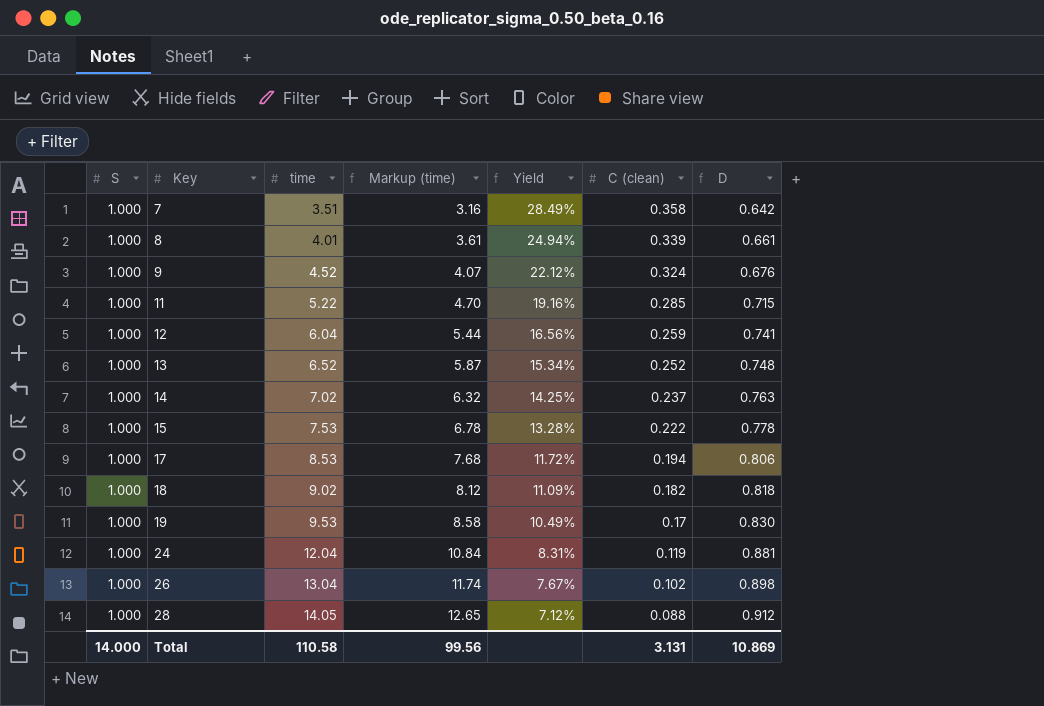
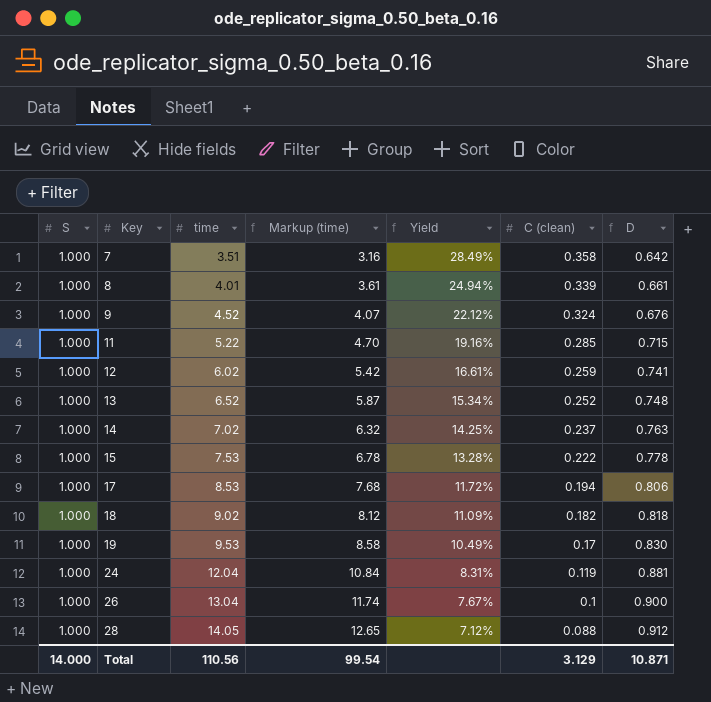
12 | time: 6.04 -> 6.02
12 | Markup (time): 5.44 -> 5.42
12 | Yield: 16.56% -> 16.61%
26 | C (clean): 0.102 -> 0.1
26 | D: 0.898 -> 0.900
Total | time: 110.58 -> 110.56
Total | Markup (time): 99.56 -> 99.54
Total | C (clean): 3.131 -> 3.129
Total | D: 10.869 -> 10.871

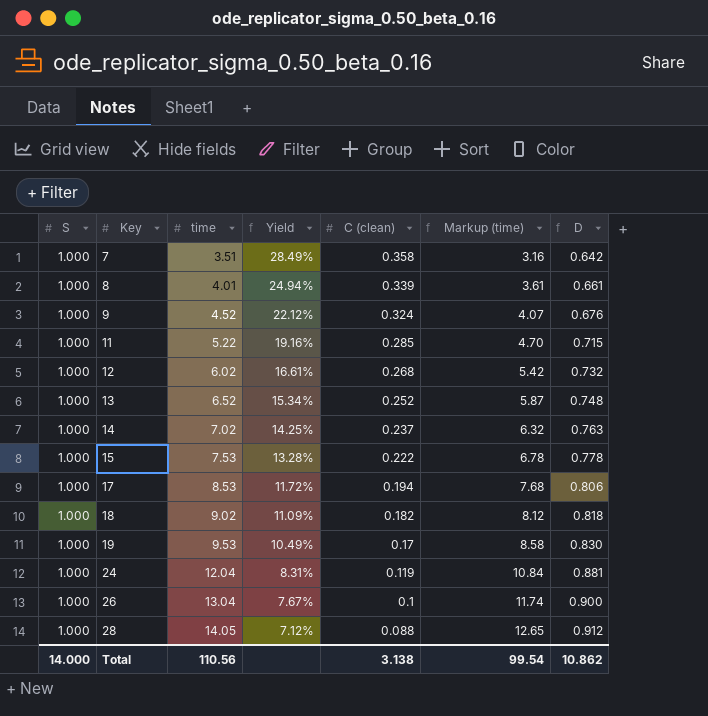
column Markup (time) | position: 4 -> 6
12 | C (clean): 0.259 -> 0.268
12 | D: 0.741 -> 0.732
Total | C (clean): 3.129 -> 3.138
Total | D: 10.871 -> 10.862

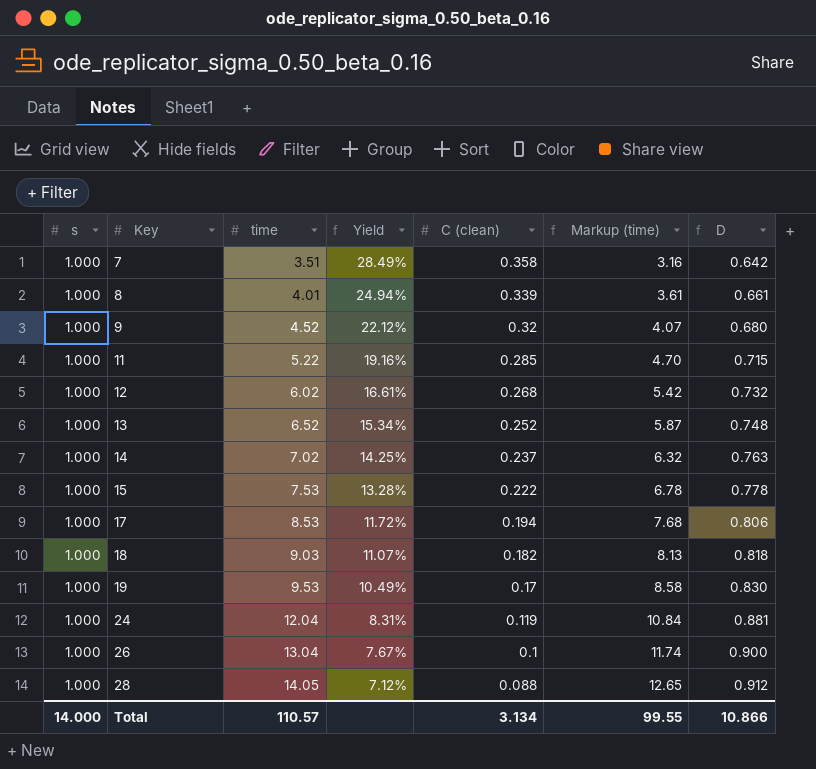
column name: S -> s
9 | C (clean): 0.324 -> 0.32
9 | D: 0.676 -> 0.680
18 | time: 9.02 -> 9.03
18 | Yield: 11.09% -> 11.07%
18 | Markup (time): 8.12 -> 8.13
Total | time: 110.56 -> 110.57
Total | C (clean): 3.138 -> 3.134
Total | Markup (time): 99.54 -> 99.55
Total | D: 10.862 -> 10.866

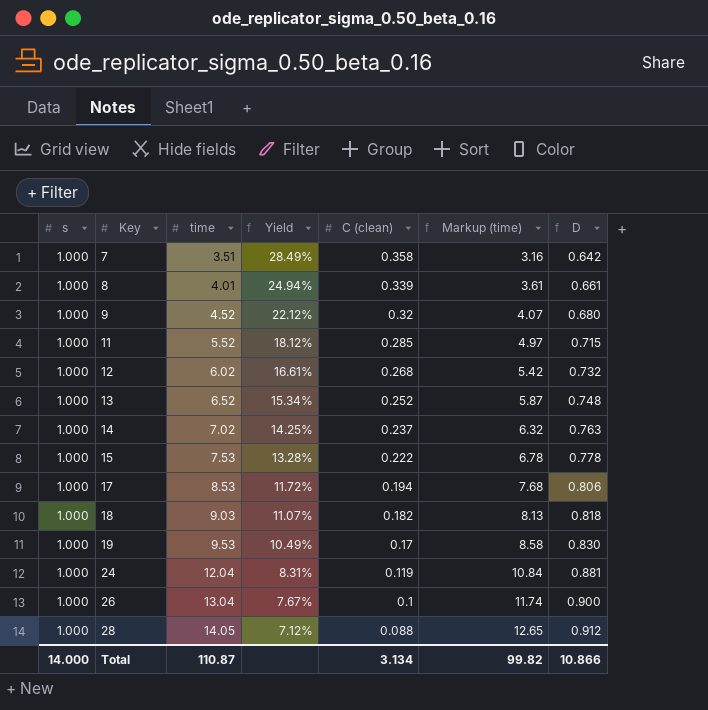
11 | time: 5.22 -> 5.52
11 | Yield: 19.16% -> 18.12%
11 | Markup (time): 4.70 -> 4.97
Total | time: 110.57 -> 110.87
Total | Markup (time): 99.55 -> 99.82

